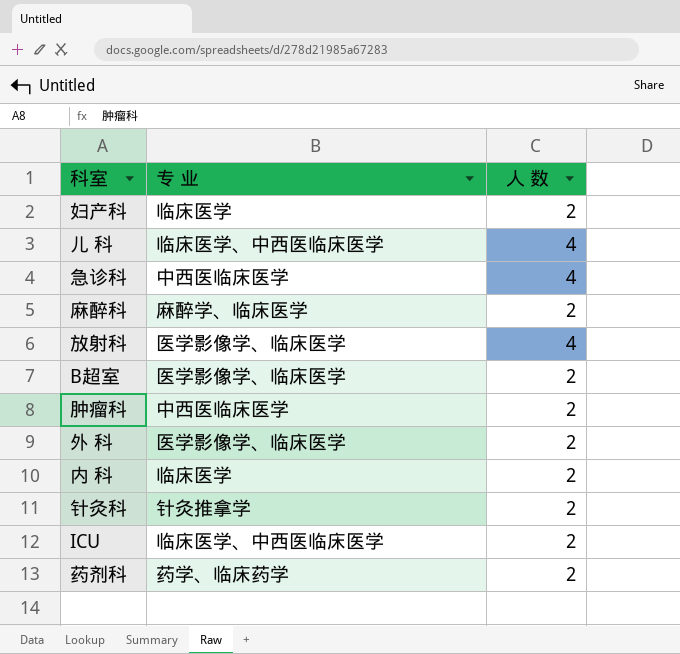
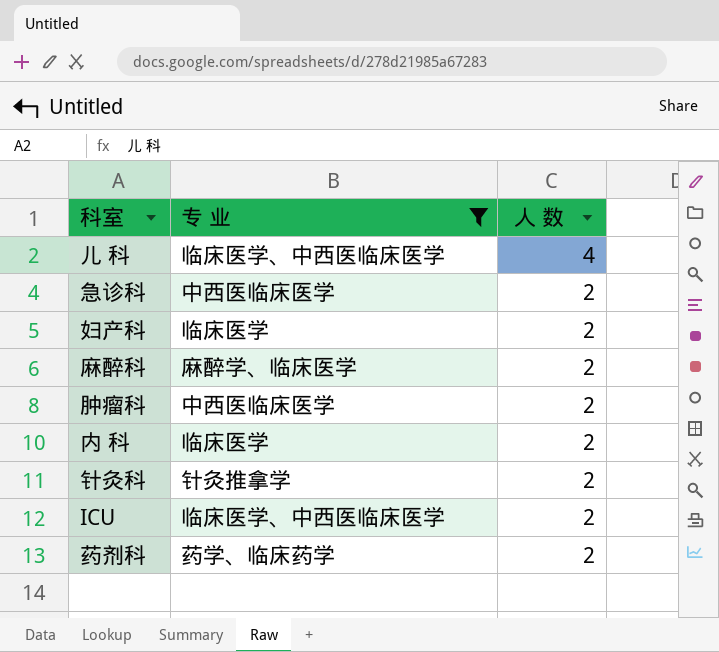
filter: none -> 专 业 != 医学影像学、临床医学
row order: none -> 人 数 descending
急诊科 | 人 数: 4 -> 2

